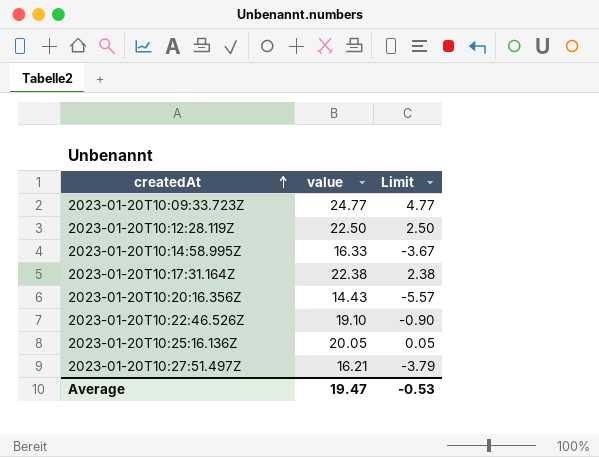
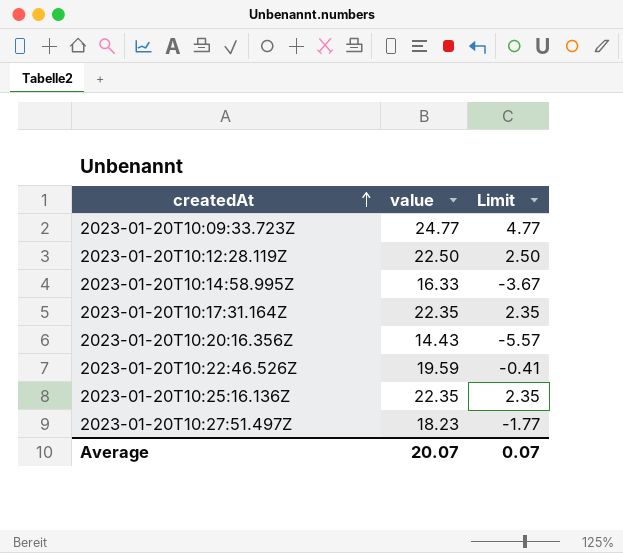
2023-01-20T10:17:31.164Z | value: 22.38 -> 22.35
2023-01-20T10:17:31.164Z | Limit: 2.38 -> 2.35
2023-01-20T10:22:46.526Z | value: 19.10 -> 19.59
2023-01-20T10:22:46.526Z | Limit: -0.90 -> -0.41
2023-01-20T10:25:16.136Z | value: 20.05 -> 22.35
2023-01-20T10:25:16.136Z | Limit: 0.05 -> 2.35
2023-01-20T10:27:51.497Z | value: 16.21 -> 18.23
2023-01-20T10:27:51.497Z | Limit: -3.79 -> -1.77
Average | value: 19.47 -> 20.07
Average | Limit: -0.53 -> 0.07

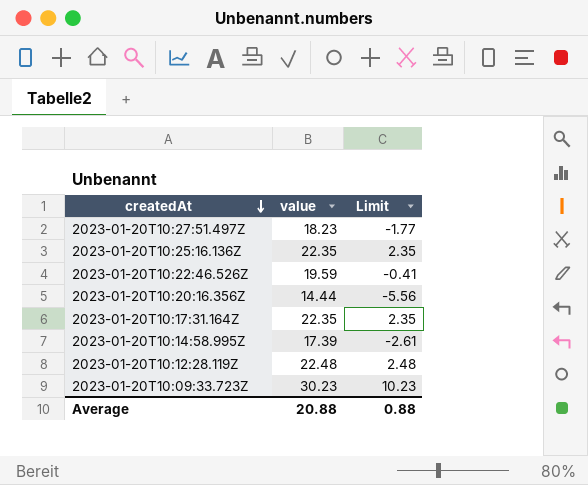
row order: createdAt ascending -> createdAt descending
2023-01-20T10:20:16.356Z | value: 14.43 -> 14.44
2023-01-20T10:20:16.356Z | Limit: -5.57 -> -5.56
2023-01-20T10:14:58.995Z | value: 16.33 -> 17.39
2023-01-20T10:14:58.995Z | Limit: -3.67 -> -2.61
2023-01-20T10:12:28.119Z | value: 22.50 -> 22.48
2023-01-20T10:12:28.119Z | Limit: 2.50 -> 2.48
2023-01-20T10:09:33.723Z | value: 24.77 -> 30.23
2023-01-20T10:09:33.723Z | Limit: 4.77 -> 10.23
Average | value: 20.07 -> 20.88
Average | Limit: 0.07 -> 0.88

